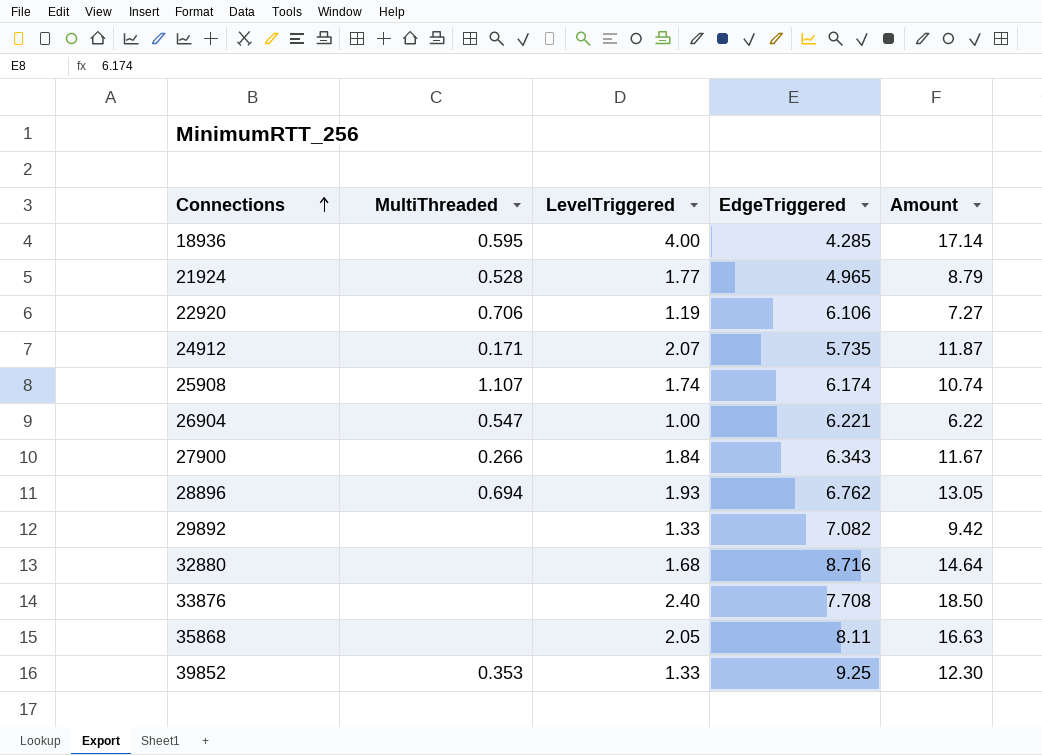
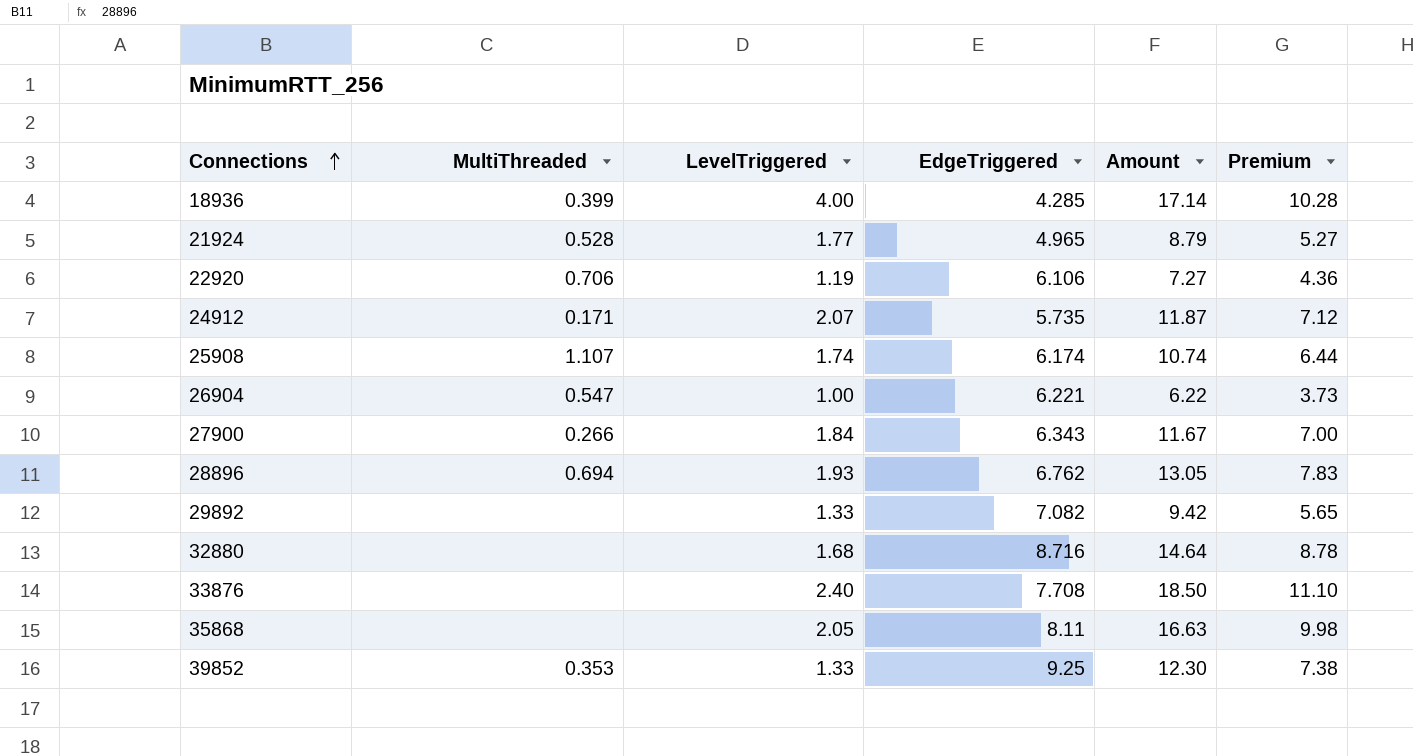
column Premium | formula: none -> [Amount] * 0.6
18936 | MultiThreaded: 0.595 -> 0.399

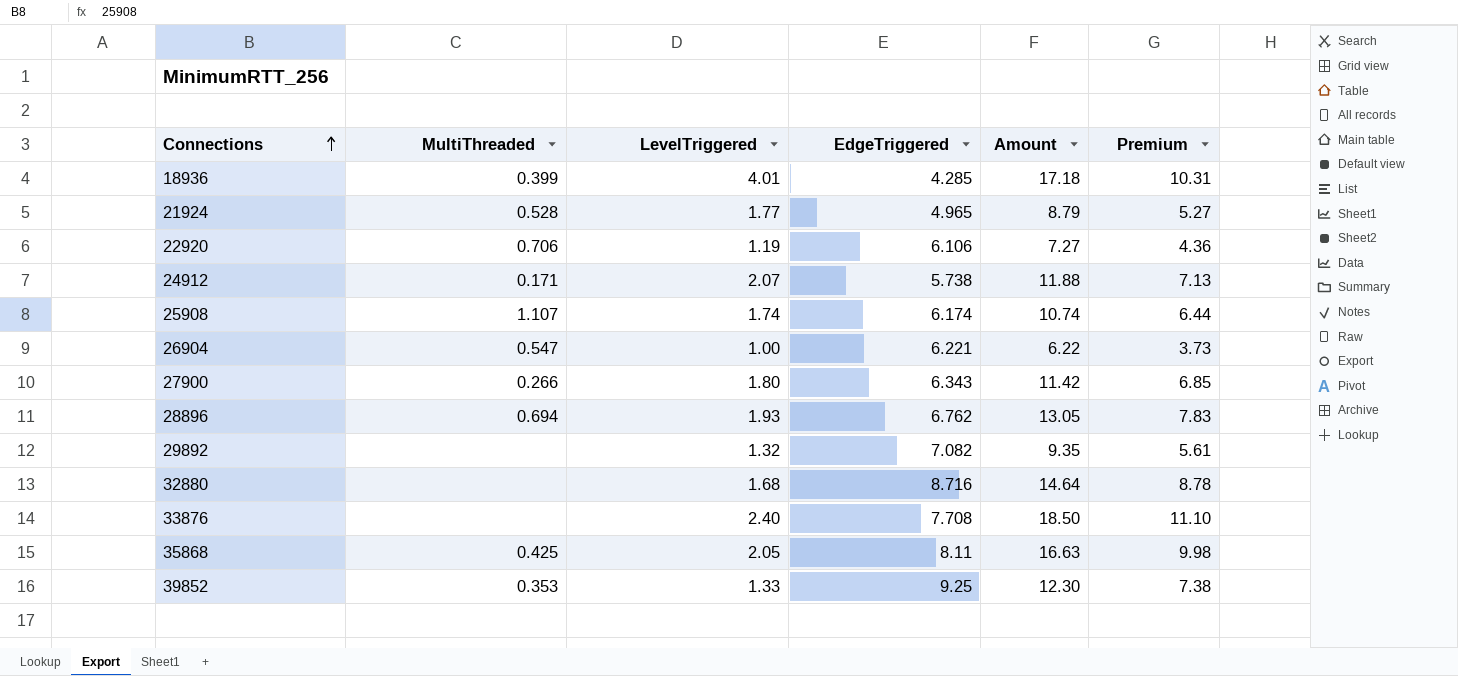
18936 | LevelTriggered: 4.00 -> 4.01
18936 | Amount: 17.14 -> 17.18
18936 | Premium: 10.28 -> 10.31
24912 | EdgeTriggered: 5.735 -> 5.738
24912 | Amount: 11.87 -> 11.88
24912 | Premium: 7.12 -> 7.13
27900 | LevelTriggered: 1.84 -> 1.80
27900 | Amount: 11.67 -> 11.42
27900 | Premium: 7.00 -> 6.85
29892 | LevelTriggered: 1.33 -> 1.32
29892 | Amount: 9.42 -> 9.35
29892 | Premium: 5.65 -> 5.61
35868 | MultiThreaded: none -> 0.425

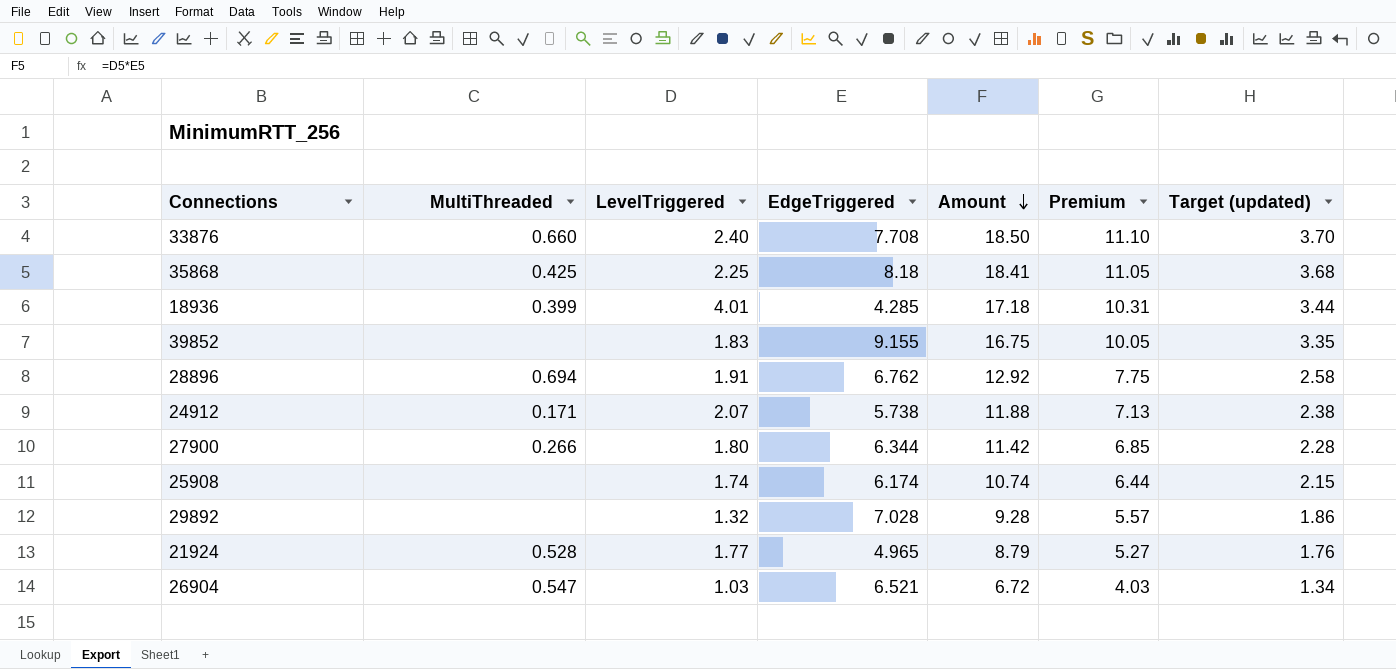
row order: Connections ascending -> Amount descending
column Target (updated) | formula: none -> [Amount] * 0.2
row 22920: 0.706 | 1.19 | 6.106 | 7.27 | 4.36 -> none
row 32880: none | 1.68 | 8.716 | 14.64 | 8.78 -> none
33876 | MultiThreaded: none -> 0.660
35868 | LevelTriggered: 2.05 -> 2.25
35868 | EdgeTriggered: 8.11 -> 8.18
35868 | Amount: 16.63 -> 18.41
35868 | Premium: 9.98 -> 11.05
39852 | MultiThreaded: 0.353 -> none
39852 | LevelTriggered: 1.33 -> 1.83
39852 | EdgeTriggered: 9.25 -> 9.155
39852 | Amount: 12.30 -> 16.75
39852 | Premium: 7.38 -> 10.05
28896 | LevelTriggered: 1.93 -> 1.91
28896 | Amount: 13.05 -> 12.92
28896 | Premium: 7.83 -> 7.75
27900 | EdgeTriggered: 6.343 -> 6.344
25908 | MultiThreaded: 1.107 -> none
29892 | EdgeTriggered: 7.082 -> 7.028
29892 | Amount: 9.35 -> 9.28
29892 | Premium: 5.61 -> 5.57
26904 | LevelTriggered: 1.00 -> 1.03
26904 | EdgeTriggered: 6.221 -> 6.521
26904 | Amount: 6.22 -> 6.72
26904 | Premium: 3.73 -> 4.03

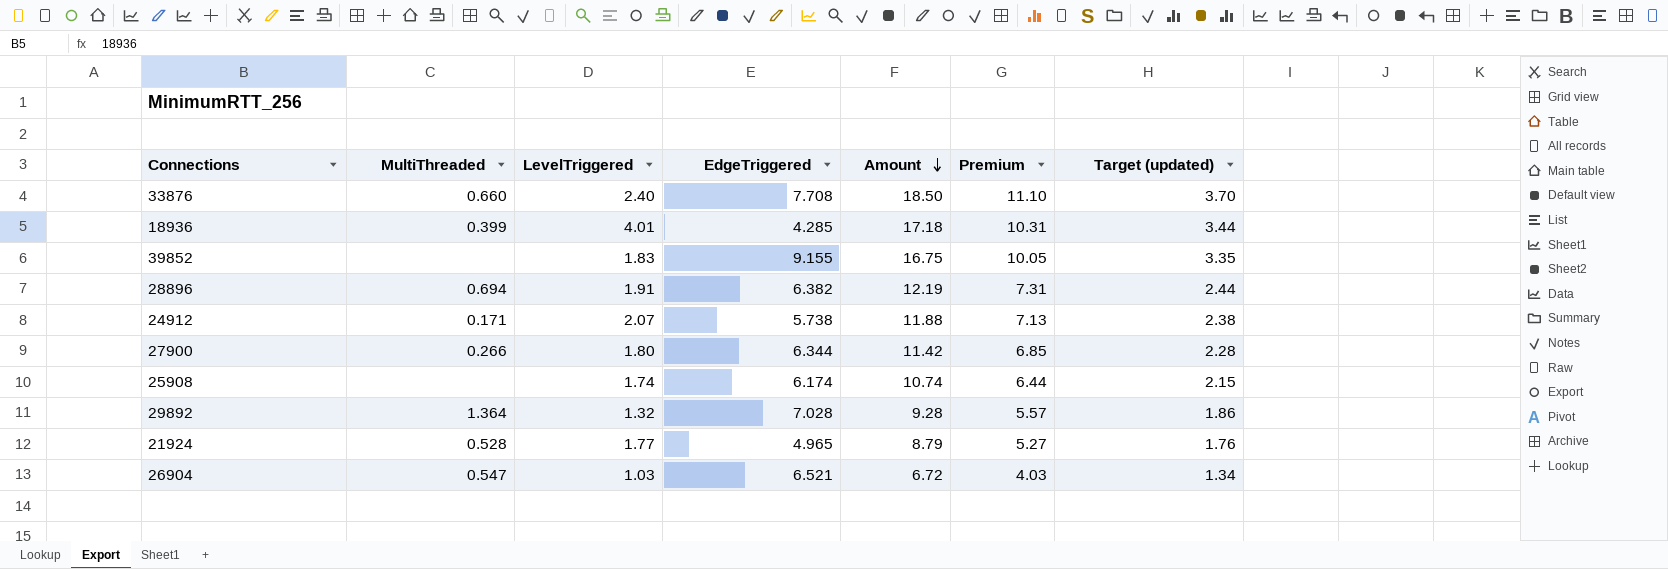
row 35868: 0.425 | 2.25 | 8.18 | 18.41 | 11.05 | 3.68 -> none
28896 | EdgeTriggered: 6.762 -> 6.382
28896 | Amount: 12.92 -> 12.19
28896 | Premium: 7.75 -> 7.31
28896 | Target (updated): 2.58 -> 2.44
29892 | MultiThreaded: none -> 1.364

